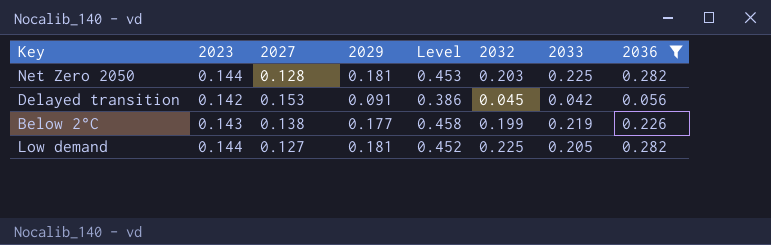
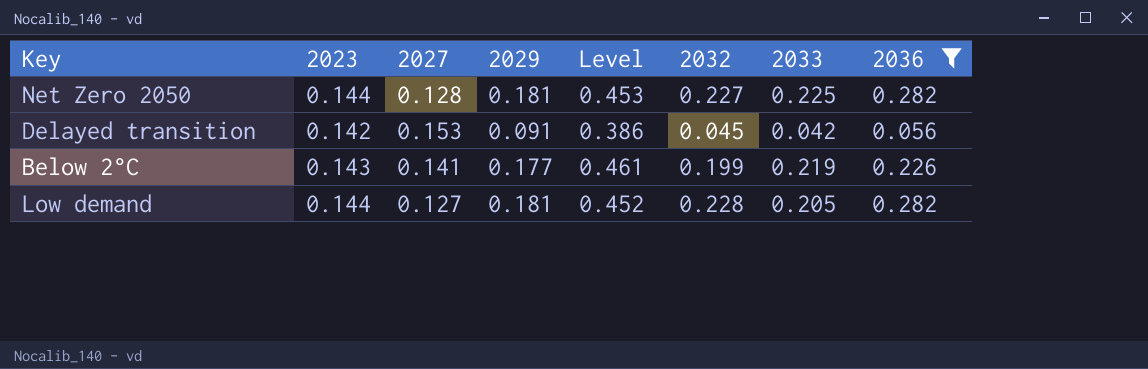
Net Zero 2050 | 2032: 0.203 -> 0.227
Below 2°C | 2027: 0.138 -> 0.141
Below 2°C | Level: 0.458 -> 0.461
Low demand | 2032: 0.225 -> 0.228

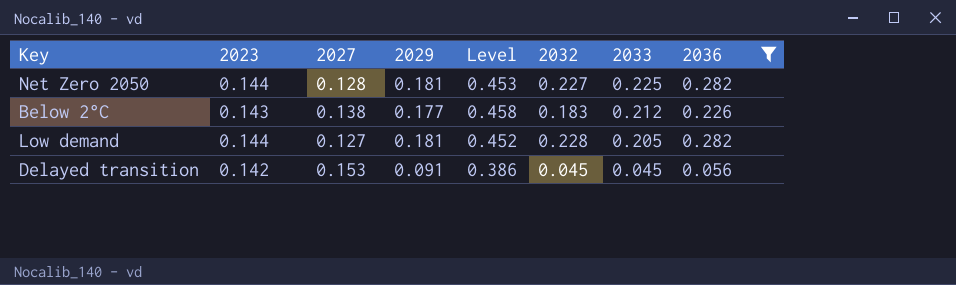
row order: none -> 2033 descending
Below 2°C | 2027: 0.141 -> 0.138
Below 2°C | Level: 0.461 -> 0.458
Below 2°C | 2032: 0.199 -> 0.183
Below 2°C | 2033: 0.219 -> 0.212
Delayed transition | 2033: 0.042 -> 0.045

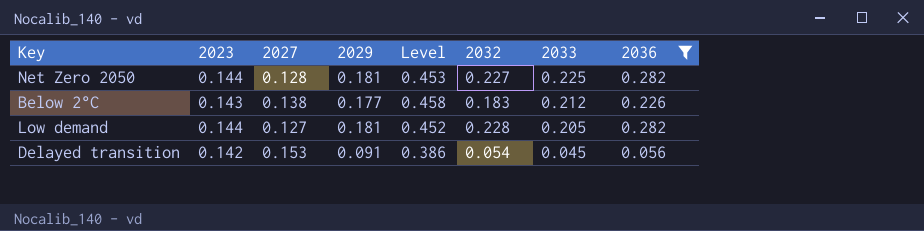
Delayed transition | 2032: 0.045 -> 0.054

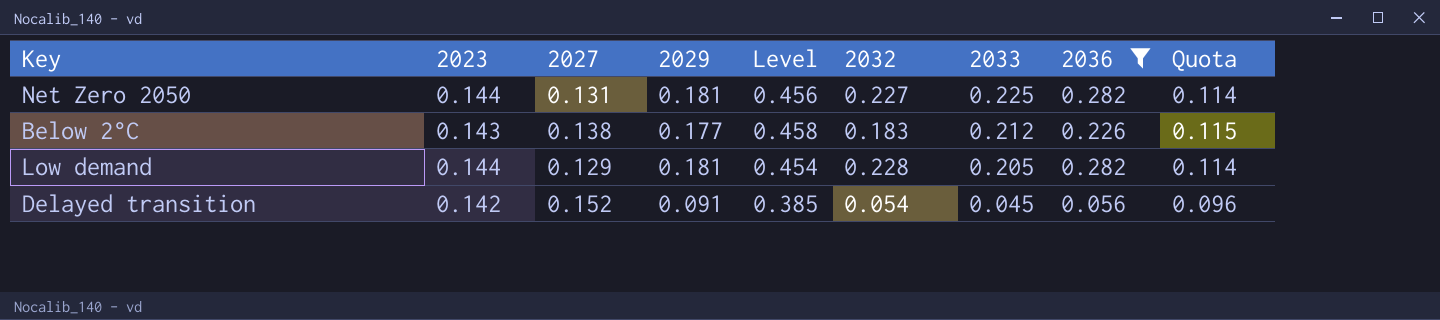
column Quota | formula: none -> [Level] * 0.25
Net Zero 2050 | 2027: 0.128 -> 0.131
Net Zero 2050 | Level: 0.453 -> 0.456
Low demand | 2027: 0.127 -> 0.129
Low demand | Level: 0.452 -> 0.454
Delayed transition | 2027: 0.153 -> 0.152
Delayed transition | Level: 0.386 -> 0.385

